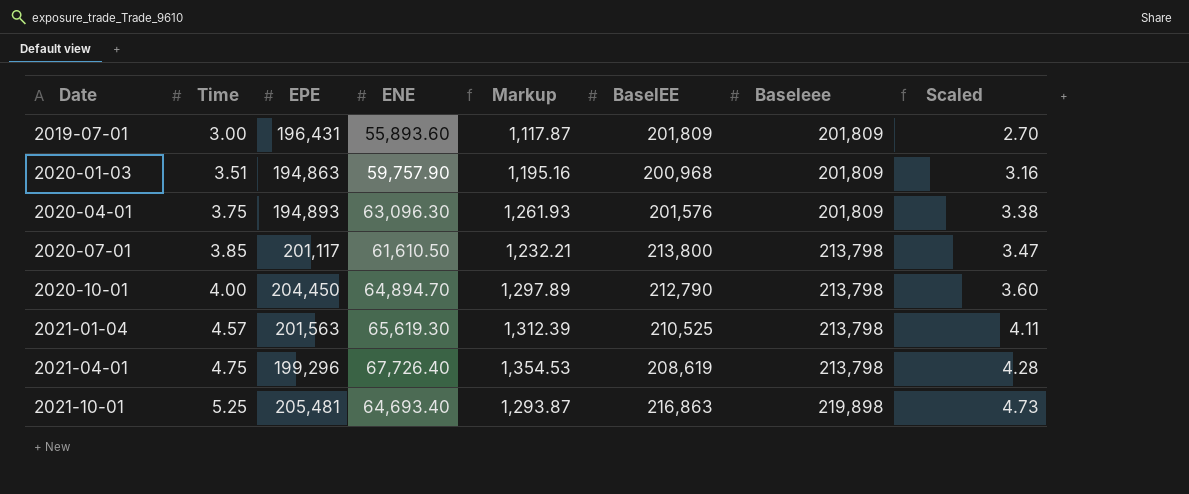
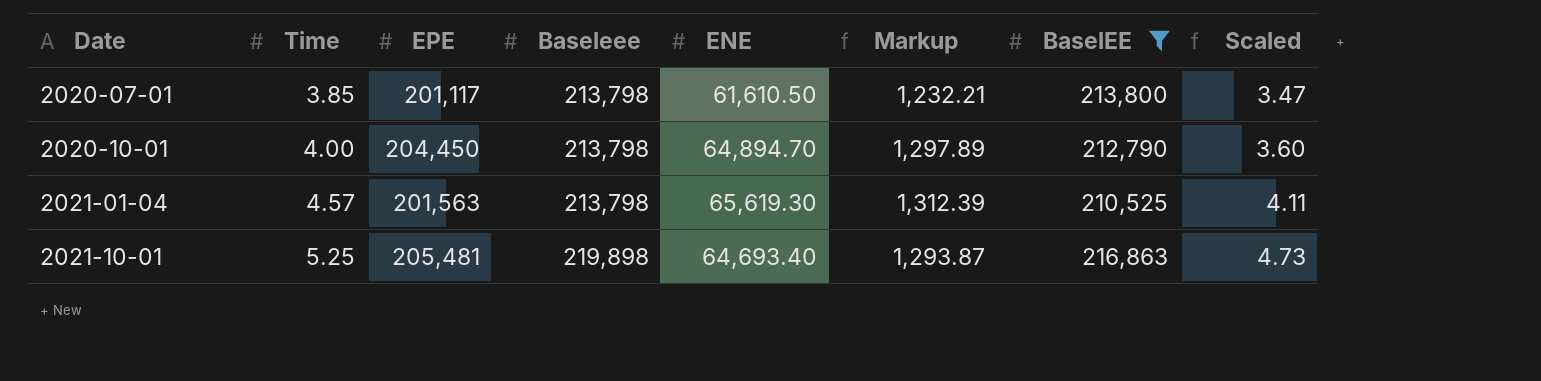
filter: none -> BaselEE >= 210,525
column Baseleee | position: 7 -> 4

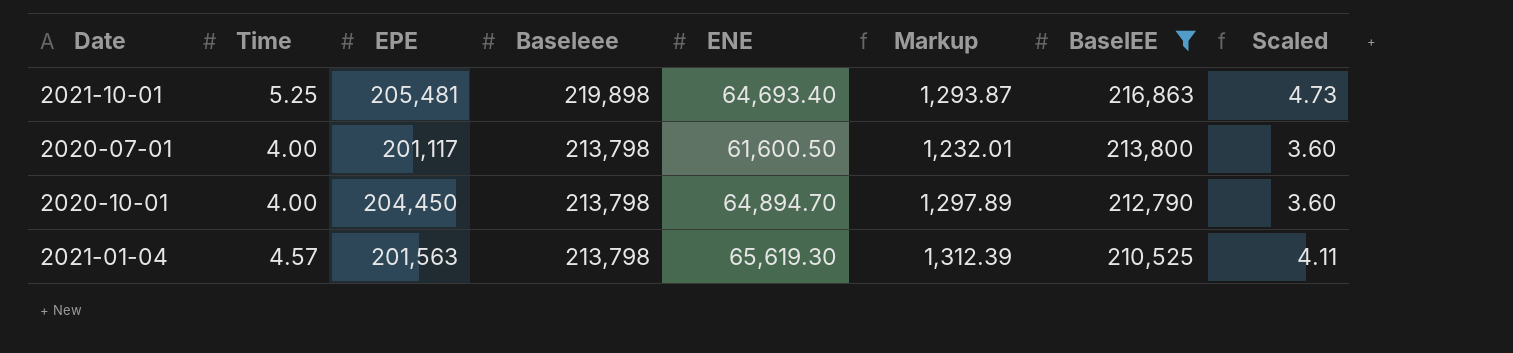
row order: Date ascending -> Baseleee descending
2020-07-01 | Time: 3.85 -> 4.00
2020-07-01 | ENE: 61,610.50 -> 61,600.50
2020-07-01 | Markup: 1,232.21 -> 1,232.01
2020-07-01 | Scaled: 3.47 -> 3.60

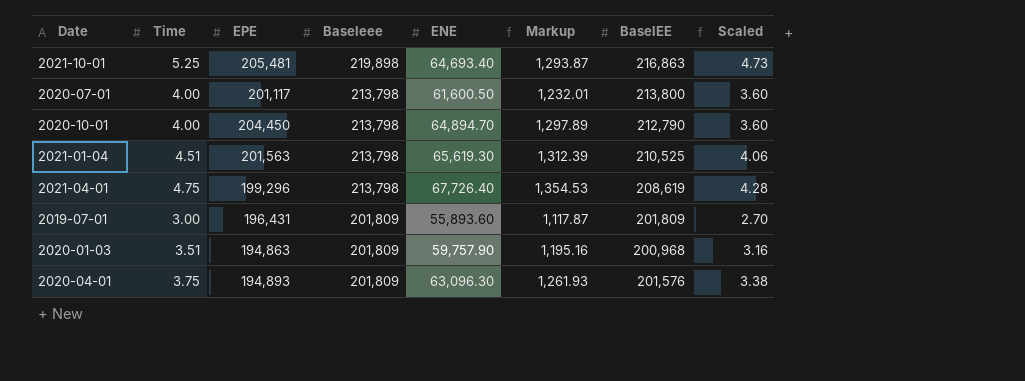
filter: BaselEE >= 210,525 -> none
2021-01-04 | Time: 4.57 -> 4.51
2021-01-04 | Scaled: 4.11 -> 4.06

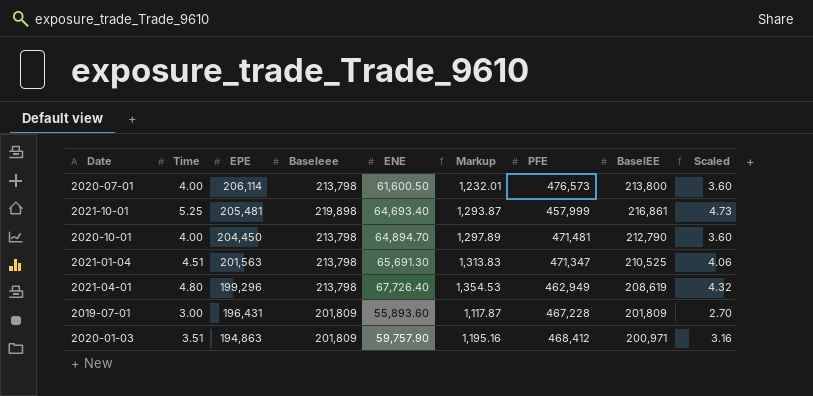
row order: Baseleee descending -> EPE descending
column PFE | position: none -> 7
row 2020-04-01: 3.75 | 194,893 | 201,809 | 63,096.30 | 1,261.93 | 201,576 | 3.38 -> none
2020-07-01 | EPE: 201,117 -> 206,114
2021-10-01 | BaselEE: 216,863 -> 216,861
2021-01-04 | ENE: 65,619.30 -> 65,691.30
2021-01-04 | Markup: 1,312.39 -> 1,313.83
2021-04-01 | Time: 4.75 -> 4.80
2021-04-01 | Scaled: 4.28 -> 4.32
2020-01-03 | BaselEE: 200,968 -> 200,971

